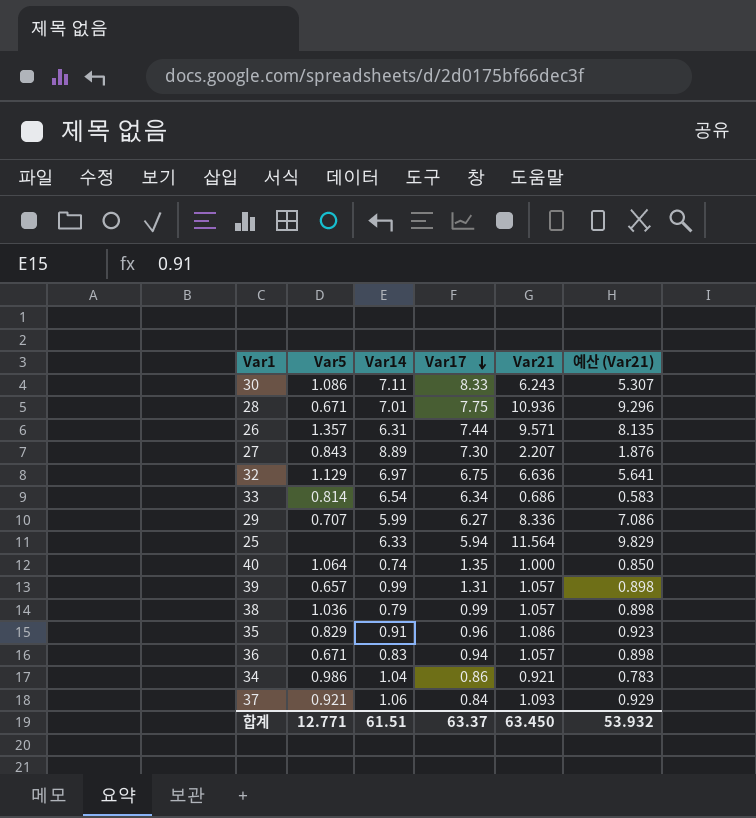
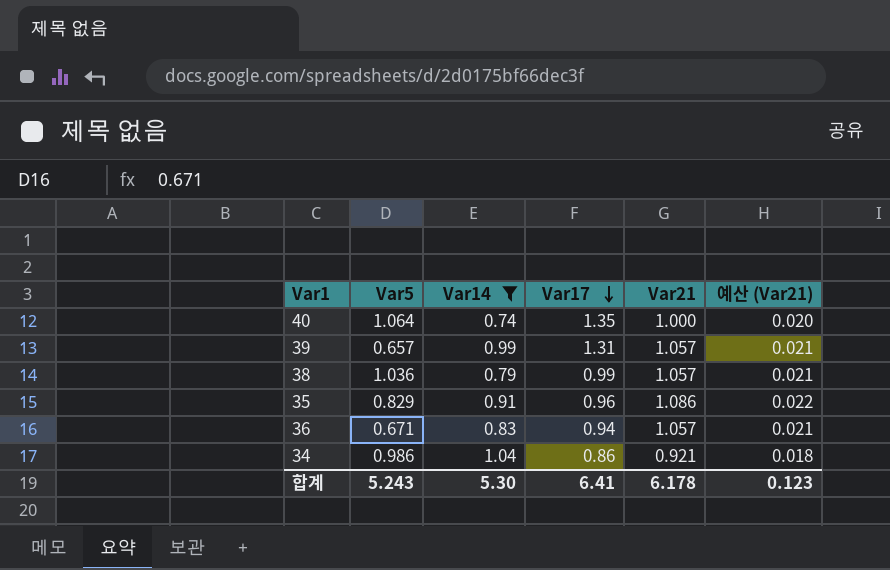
filter: none -> Var14 <= 1.04
column 예산 (Var21) | formula: [Var21] * 0.85 -> [Var21] * 0.02
합계 | Var5: 12.771 -> 5.243
합계 | Var14: 61.51 -> 5.30
합계 | Var17: 63.37 -> 6.41
합계 | Var21: 63.450 -> 6.178
합계 | 예산 (Var21): 53.932 -> 0.123

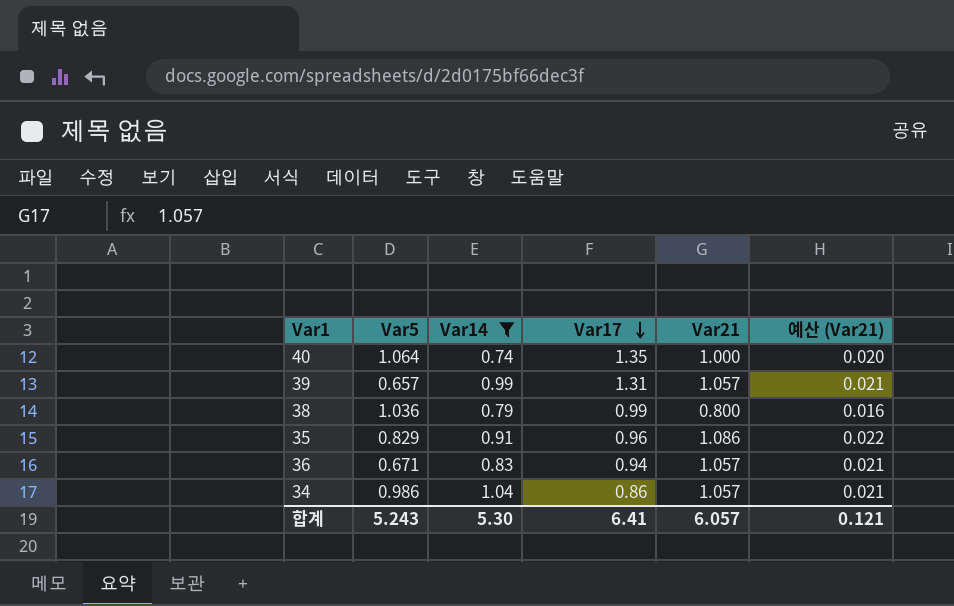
38 | Var21: 1.057 -> 0.800
38 | 예산 (Var21): 0.021 -> 0.016
34 | Var21: 0.921 -> 1.057
34 | 예산 (Var21): 0.018 -> 0.021
합계 | Var21: 6.178 -> 6.057
합계 | 예산 (Var21): 0.123 -> 0.121

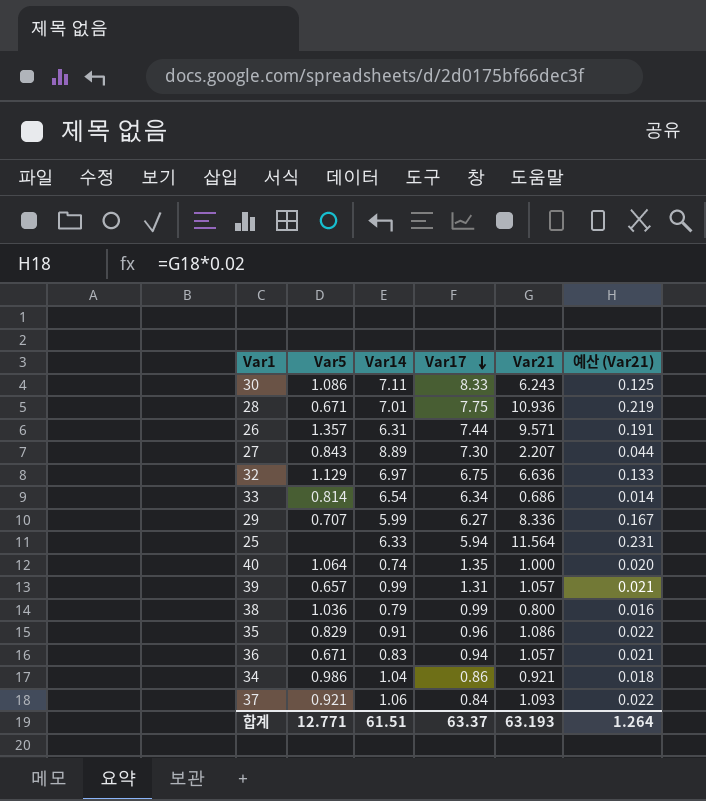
filter: Var14 <= 1.04 -> none
34 | Var21: 1.057 -> 0.921
34 | 예산 (Var21): 0.021 -> 0.018
합계 | Var5: 5.243 -> 12.771
합계 | Var14: 5.30 -> 61.51
합계 | Var17: 6.41 -> 63.37
합계 | Var21: 6.057 -> 63.193
합계 | 예산 (Var21): 0.121 -> 1.264

